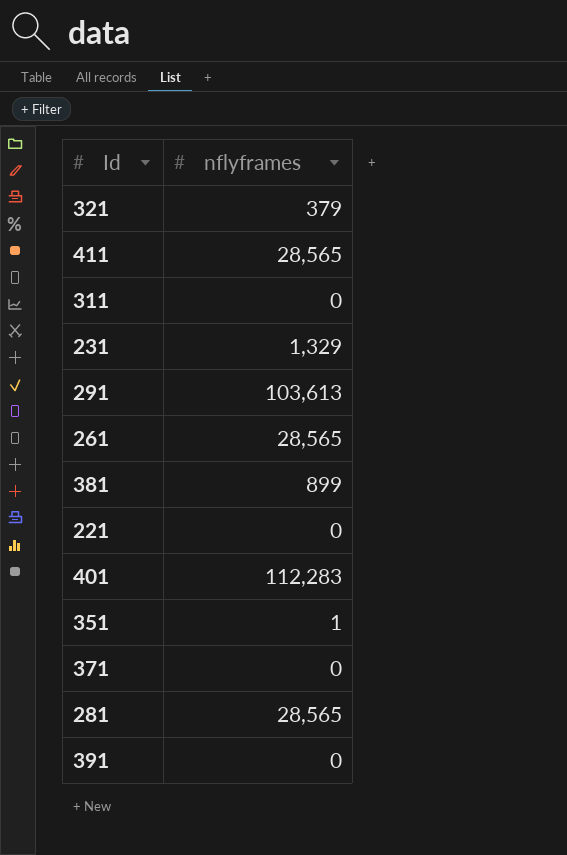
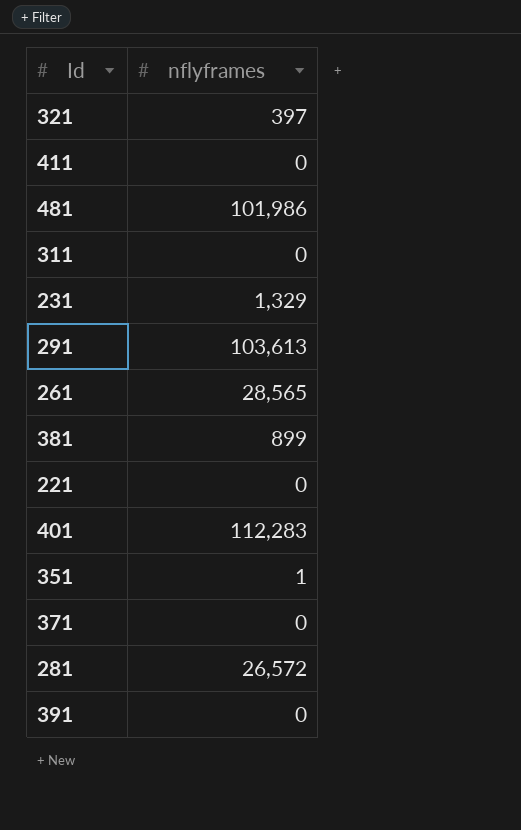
321 | nflyframes: 379 -> 397
411 | nflyframes: 28,565 -> 0
row 481: none -> 101,986
281 | nflyframes: 28,565 -> 26,572

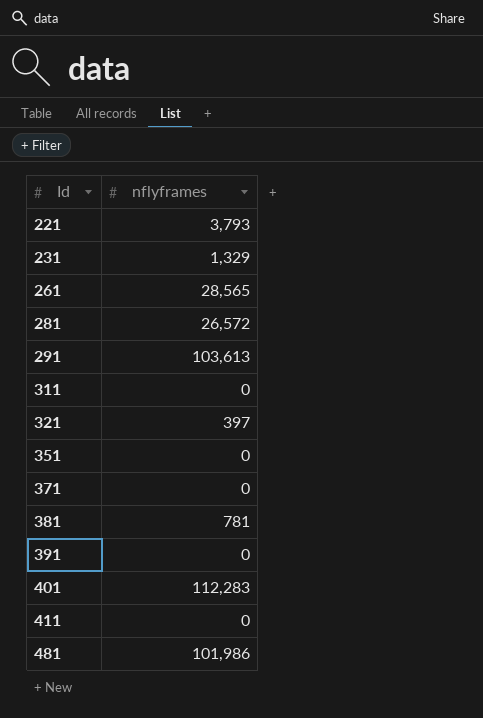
row order: none -> Id ascending
221 | nflyframes: 0 -> 3,793
351 | nflyframes: 1 -> 0
381 | nflyframes: 899 -> 781

